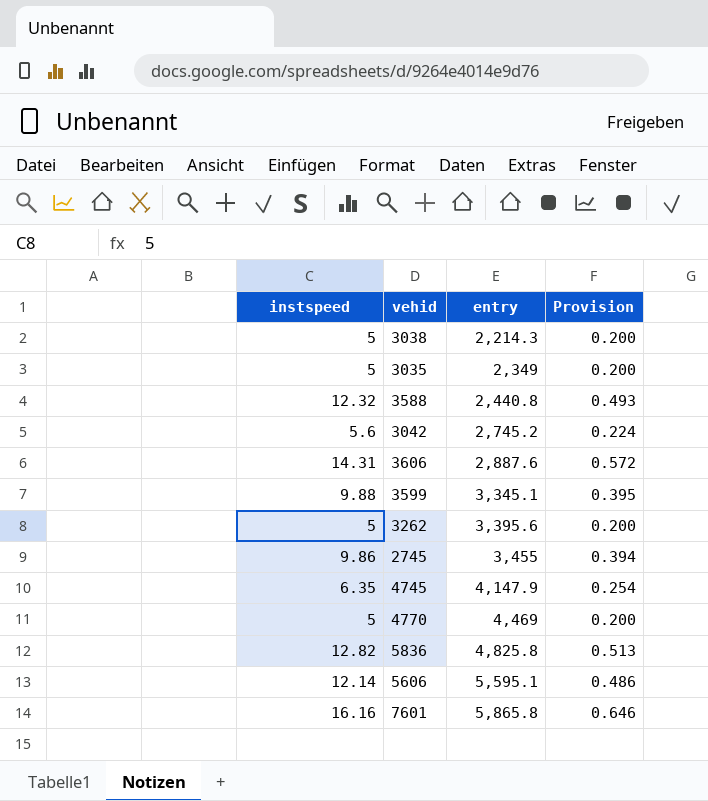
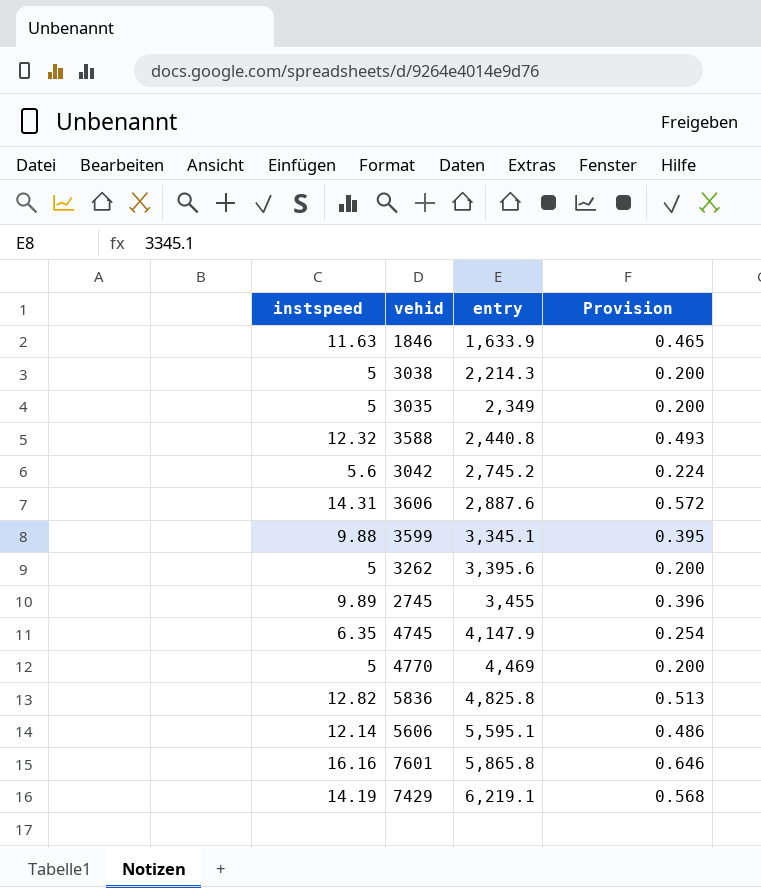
row 1846: none -> 11.63 | 1,633.9 | 0.465
2745 | instspeed: 9.86 -> 9.89
2745 | Provision: 0.394 -> 0.396
row 7429: none -> 14.19 | 6,219.1 | 0.568

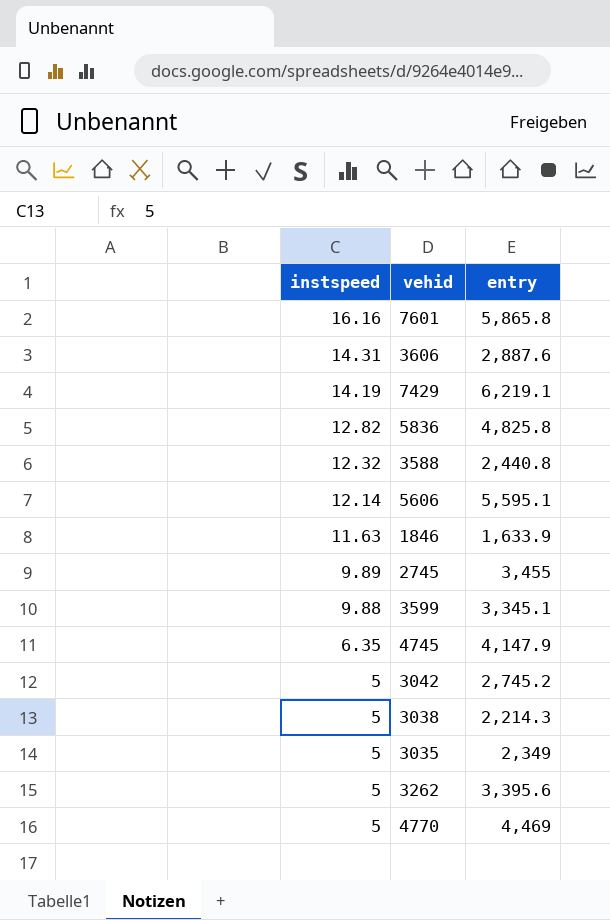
row order: entry ascending -> instspeed descending
column Provision | formula: [instspeed] * 0.04 -> none
3042 | instspeed: 5.6 -> 5

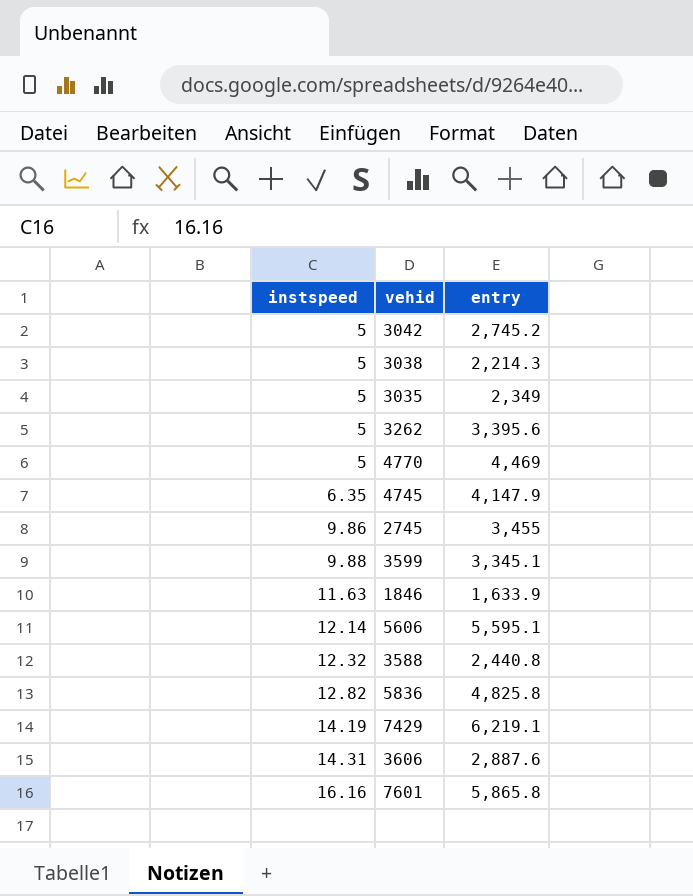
row order: instspeed descending -> instspeed ascending
2745 | instspeed: 9.89 -> 9.86

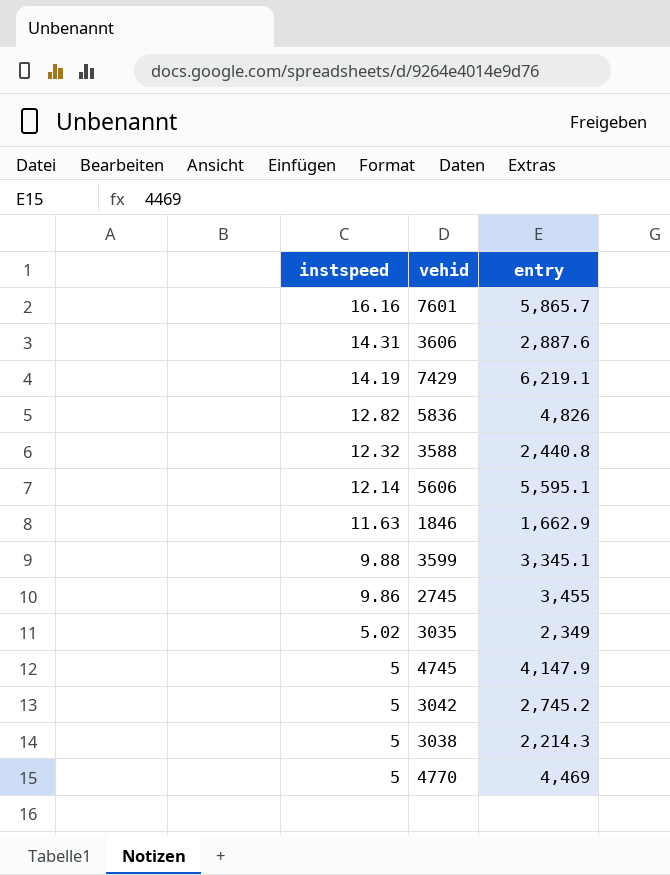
row order: instspeed ascending -> instspeed descending
row 3262: 5 | 3,395.6 -> none
7601 | entry: 5,865.8 -> 5,865.7
5836 | entry: 4,825.8 -> 4,826
1846 | entry: 1,633.9 -> 1,662.9
3035 | instspeed: 5 -> 5.02
4745 | instspeed: 6.35 -> 5

